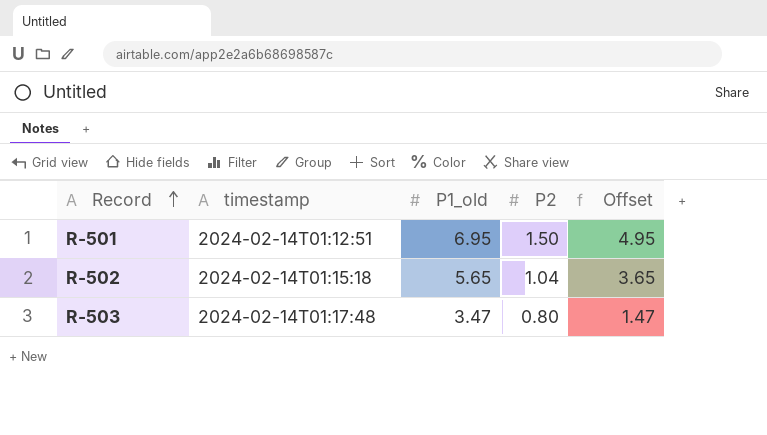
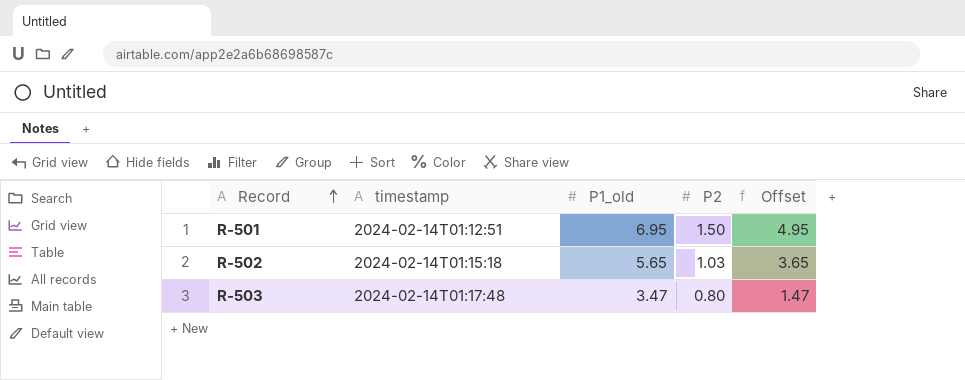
R-502 | P2: 1.04 -> 1.03

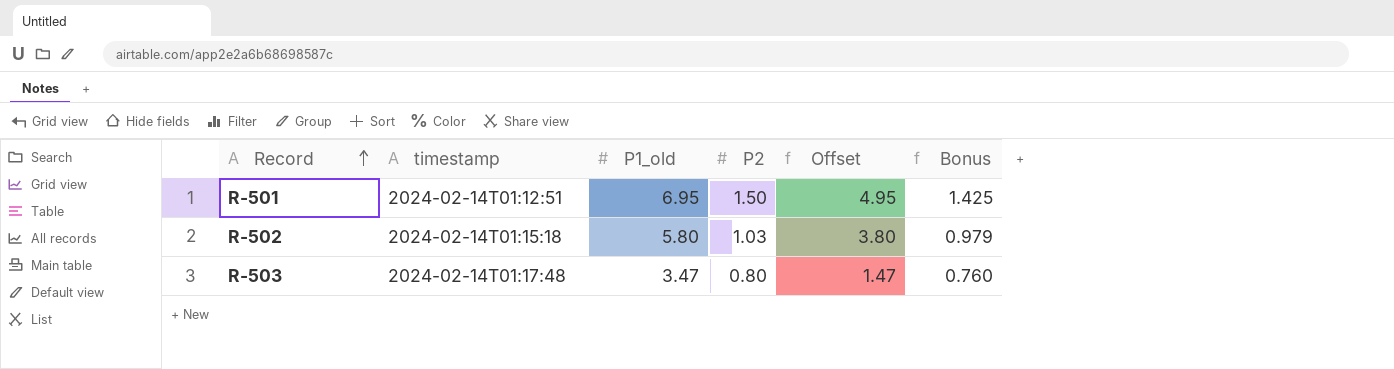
column Bonus | formula: none -> [P2] * 0.95
R-502 | P1_old: 5.65 -> 5.80
R-502 | Offset: 3.65 -> 3.80

